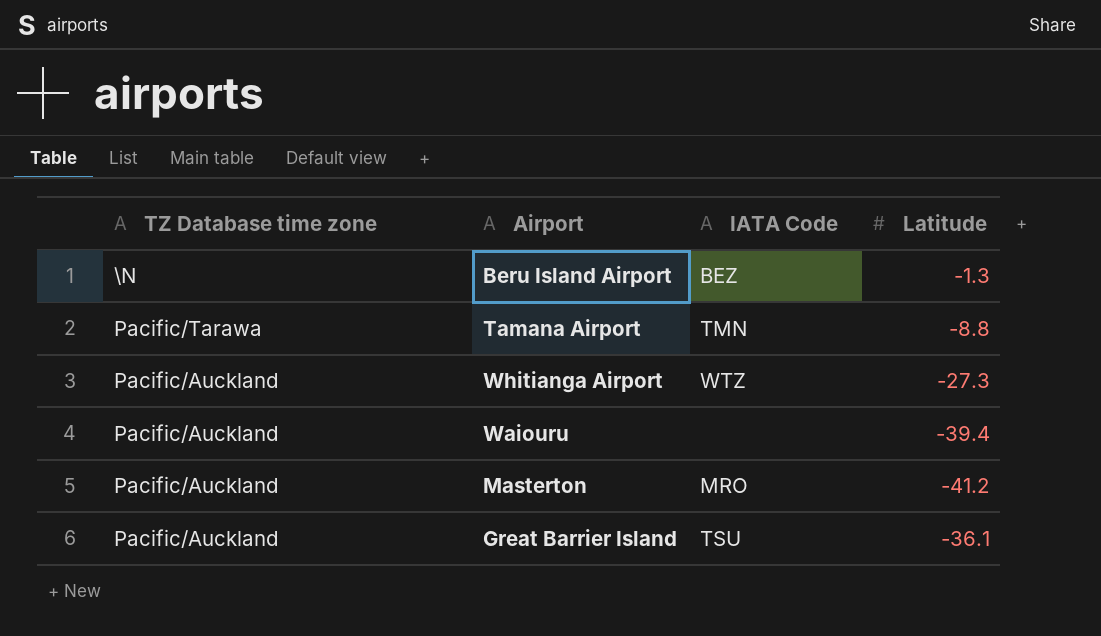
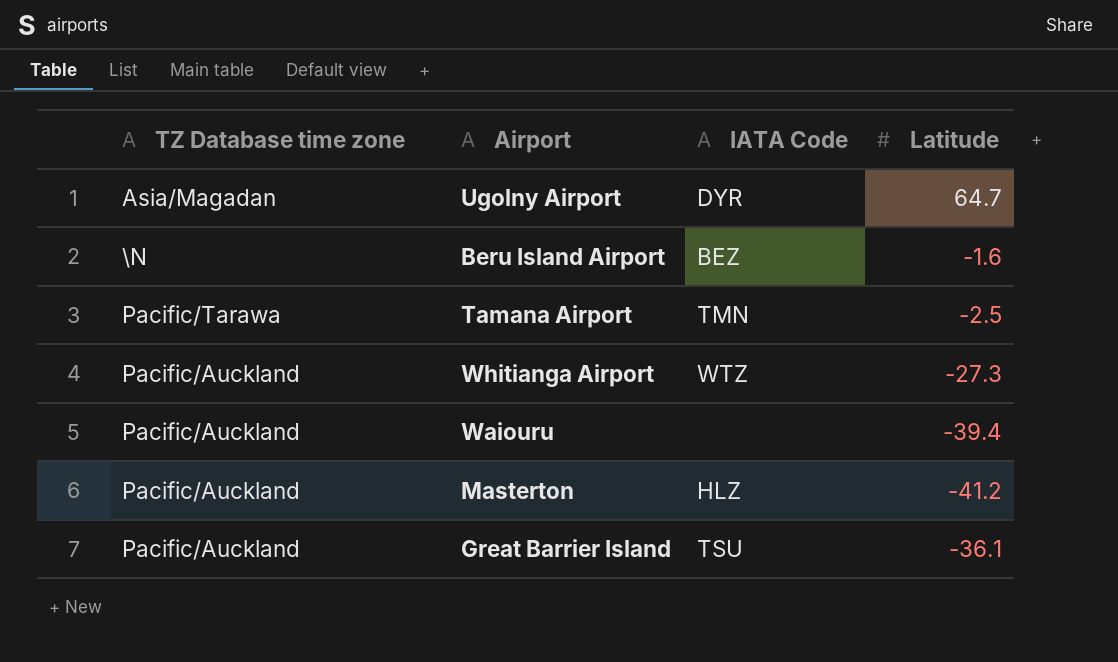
row Ugolny Airport: none -> Asia/Magadan | DYR | 64.7
Beru Island Airport | Latitude: -1.3 -> -1.6
Tamana Airport | Latitude: -8.8 -> -2.5
Masterton | IATA Code: MRO -> HLZ

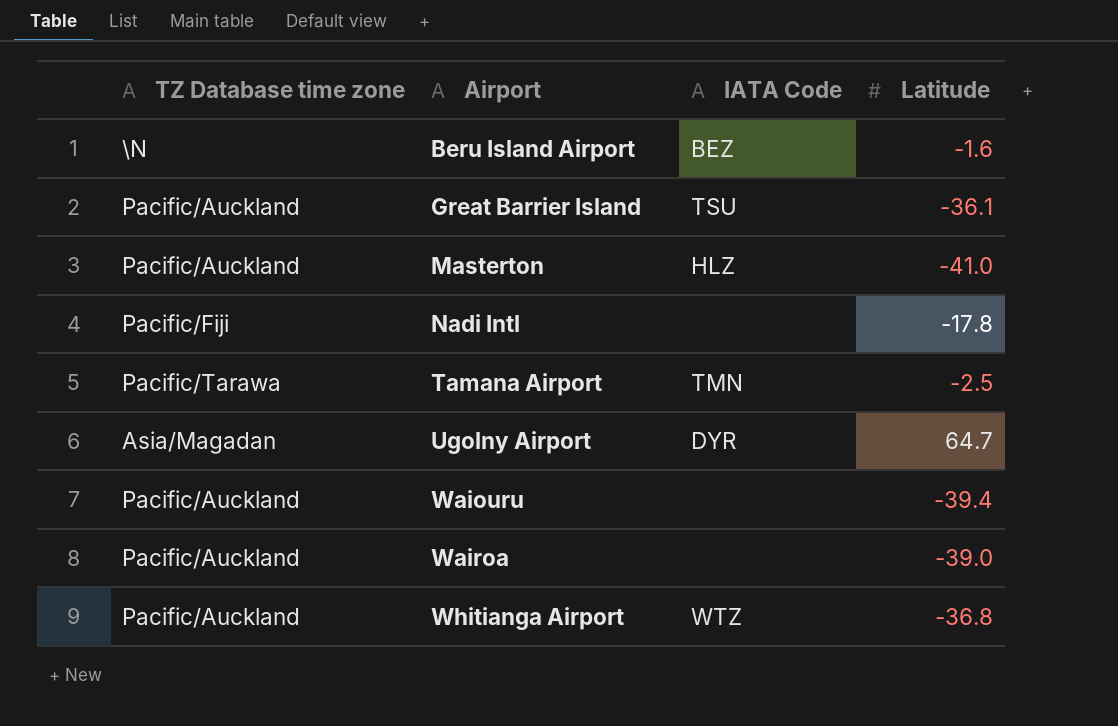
row order: none -> Airport ascending
Masterton | Latitude: -41.2 -> -41.0
row Nadi Intl: none -> Pacific/Fiji | none | -17.8
row Wairoa: none -> Pacific/Auckland | none | -39.0
Whitianga Airport | Latitude: -27.3 -> -36.8

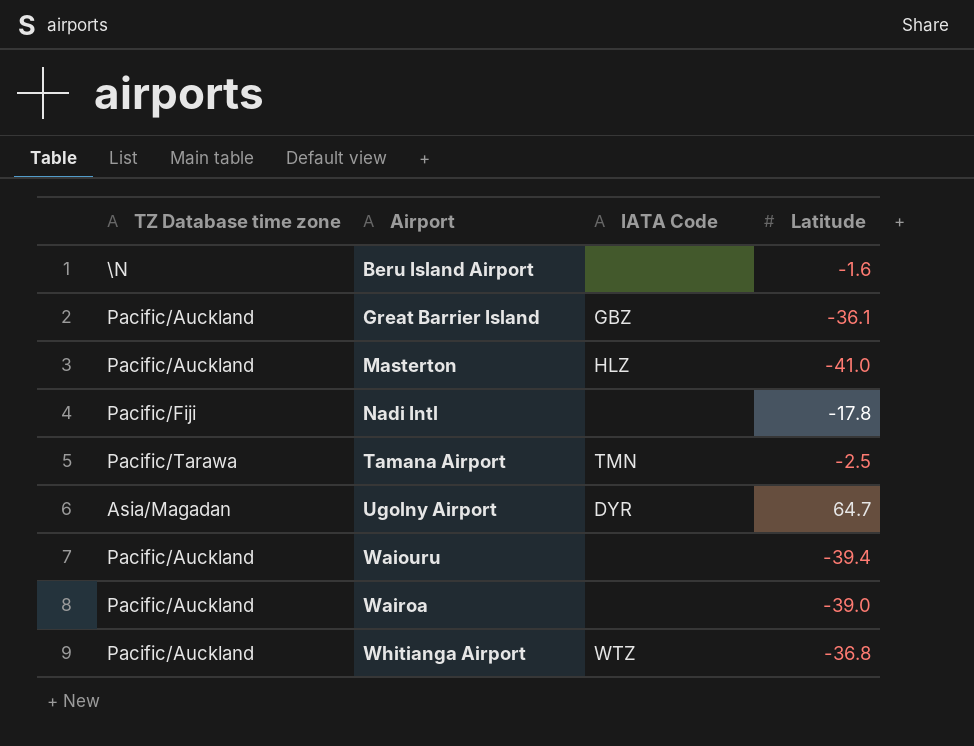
Beru Island Airport | IATA Code: BEZ -> none
Great Barrier Island | IATA Code: TSU -> GBZ

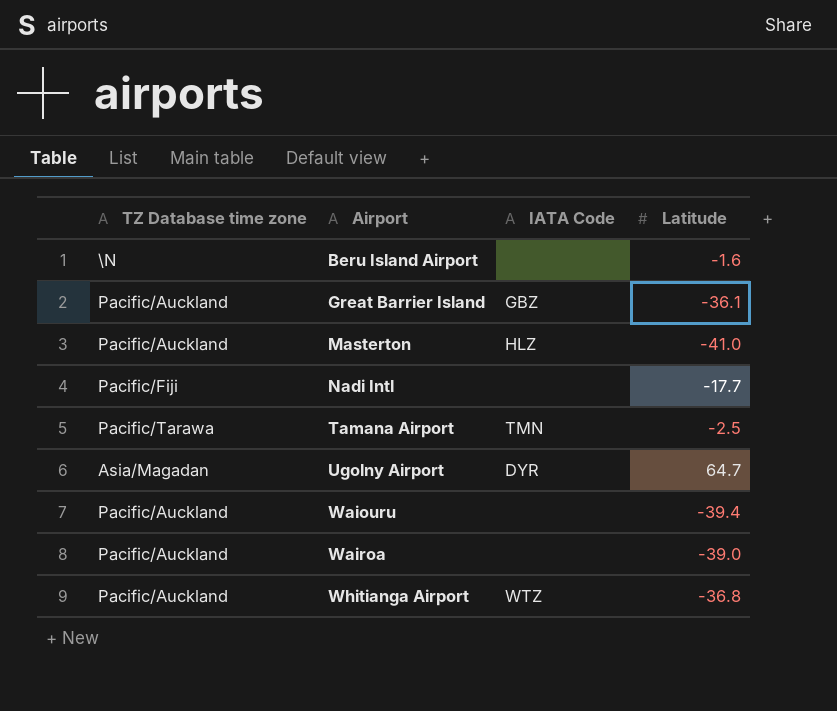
Nadi Intl | Latitude: -17.8 -> -17.7

